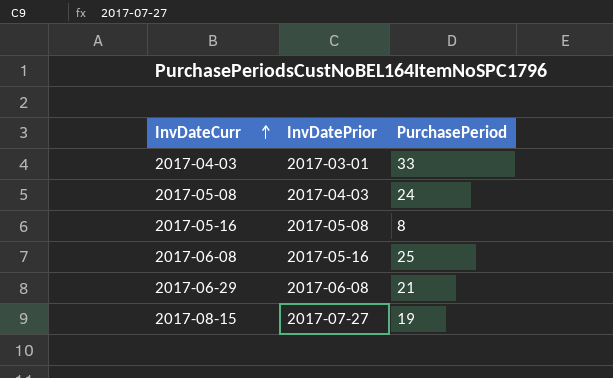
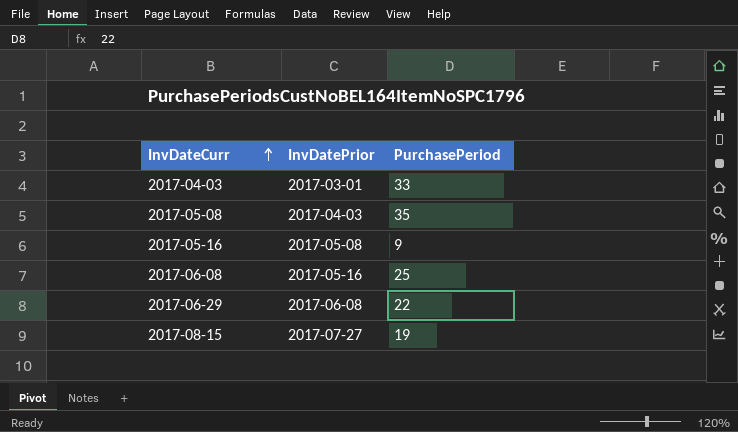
2017-05-08 | PurchasePeriod: 24 -> 35
2017-05-16 | PurchasePeriod: 8 -> 9
2017-06-29 | PurchasePeriod: 21 -> 22

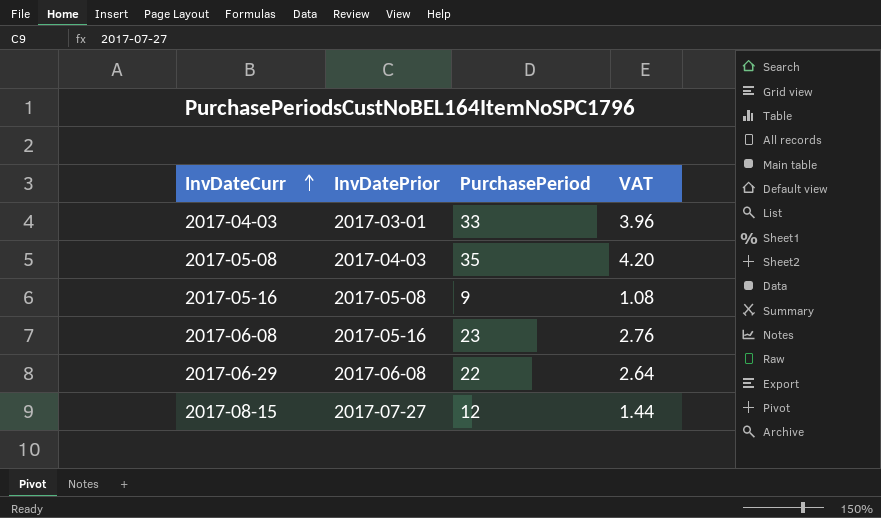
column VAT | formula: none -> [PurchasePeriod] * 0.12
2017-06-08 | PurchasePeriod: 25 -> 23
2017-08-15 | PurchasePeriod: 19 -> 12

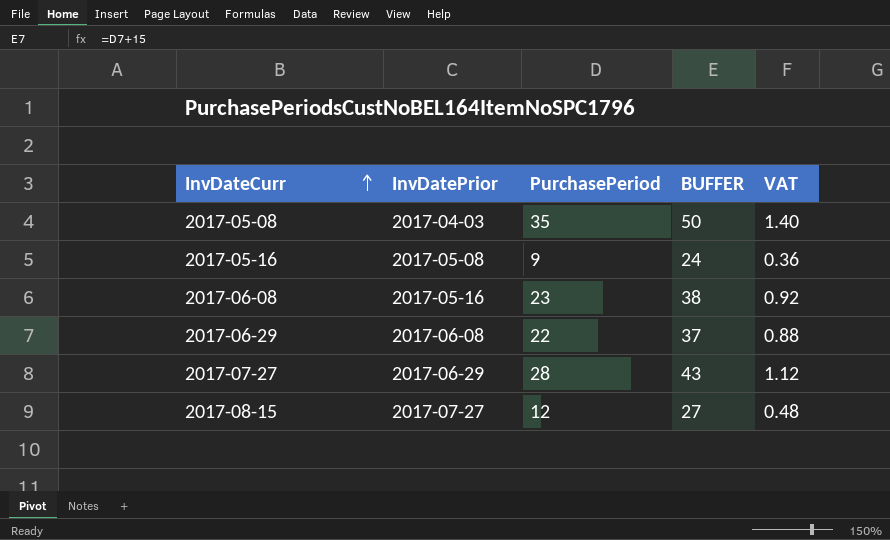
column BUFFER | formula: none -> [PurchasePeriod] + 15
column VAT | formula: [PurchasePeriod] * 0.12 -> [PurchasePeriod] * 0.04
row 2017-04-03: 2017-03-01 | 33 | 3.96 -> none
row 2017-07-27: none -> 2017-06-29 | 28 | 43 | 1.12

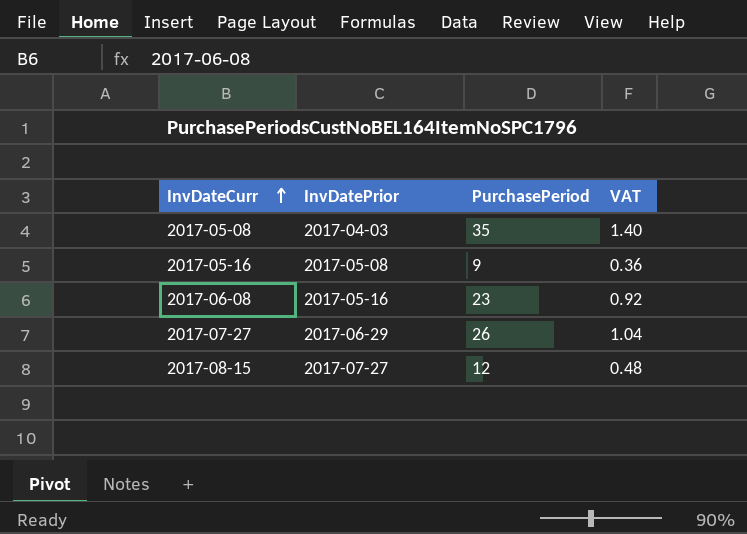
column BUFFER | formula: [PurchasePeriod] + 15 -> none
row 2017-06-29: 2017-06-08 | 22 | 37 | 0.88 -> none
2017-07-27 | PurchasePeriod: 28 -> 26
2017-07-27 | VAT: 1.12 -> 1.04

